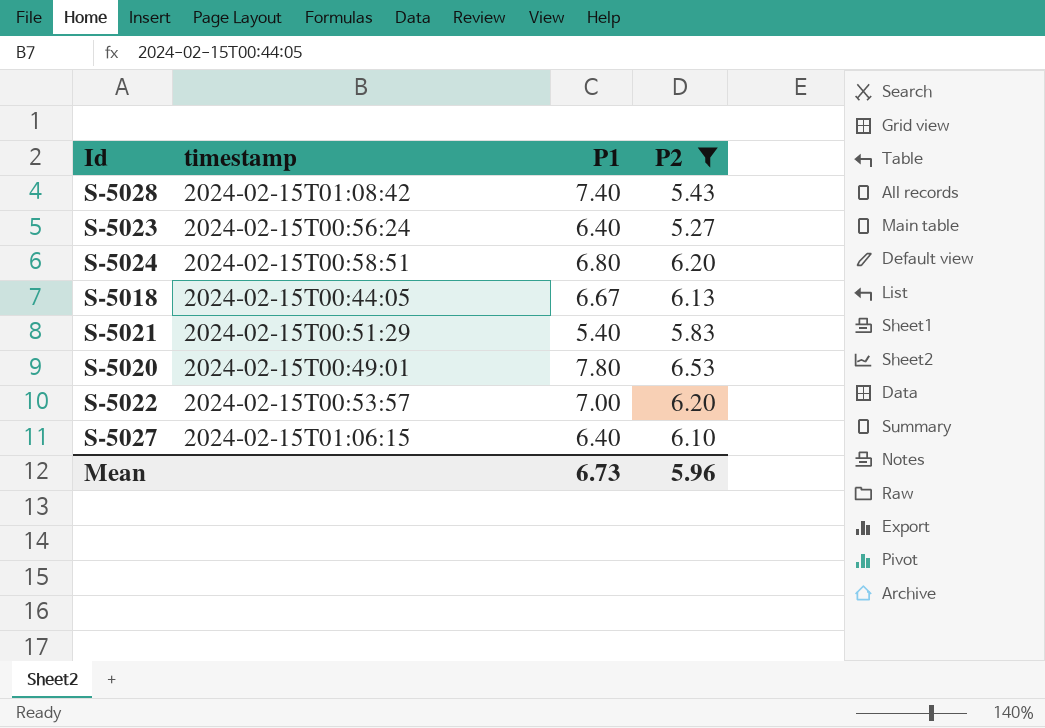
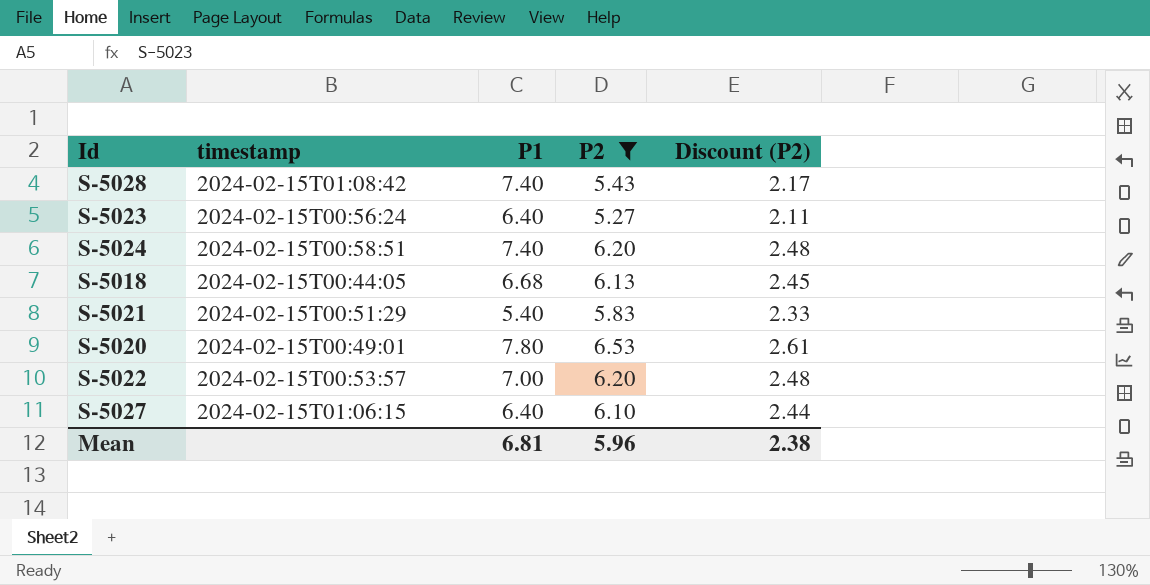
column Discount (P2) | formula: none -> [P2] * 0.4
S-5024 | P1: 6.80 -> 7.40
S-5018 | P1: 6.67 -> 6.68
Mean | P1: 6.73 -> 6.81

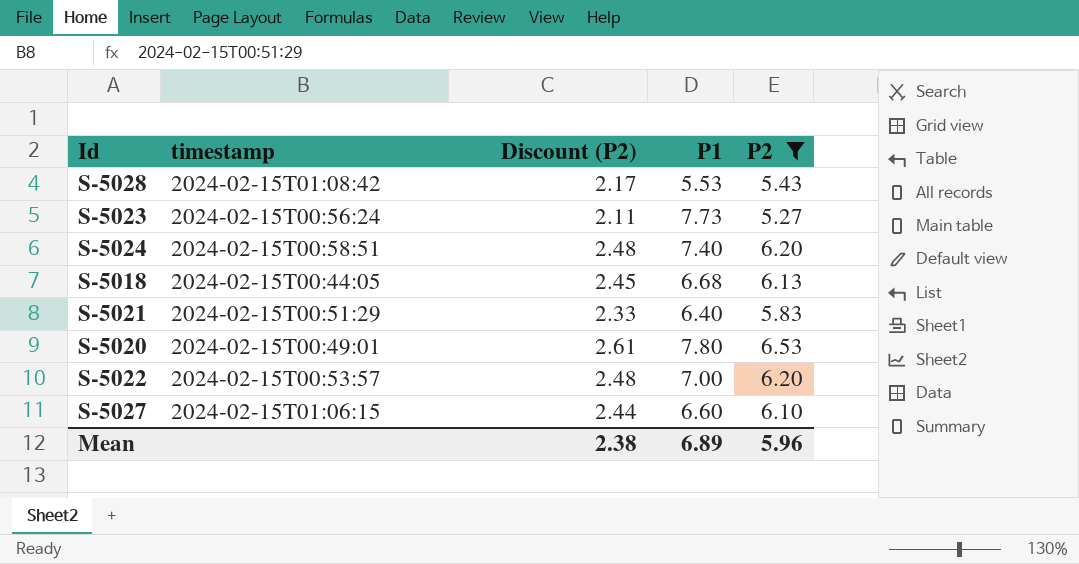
column Discount (P2) | position: 5 -> 3
S-5028 | P1: 7.40 -> 5.53
S-5023 | P1: 6.40 -> 7.73
S-5021 | P1: 5.40 -> 6.40
S-5027 | P1: 6.40 -> 6.60
Mean | P1: 6.81 -> 6.89

